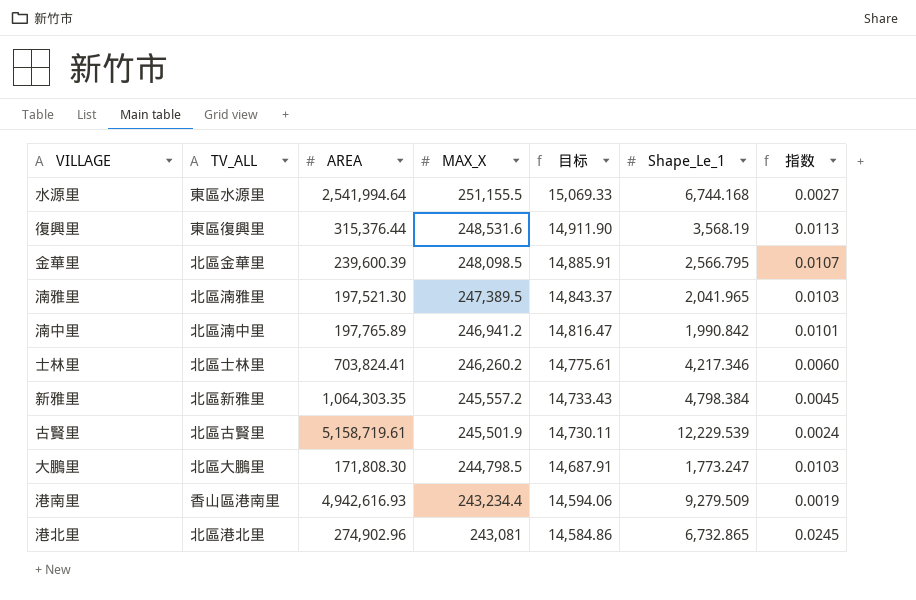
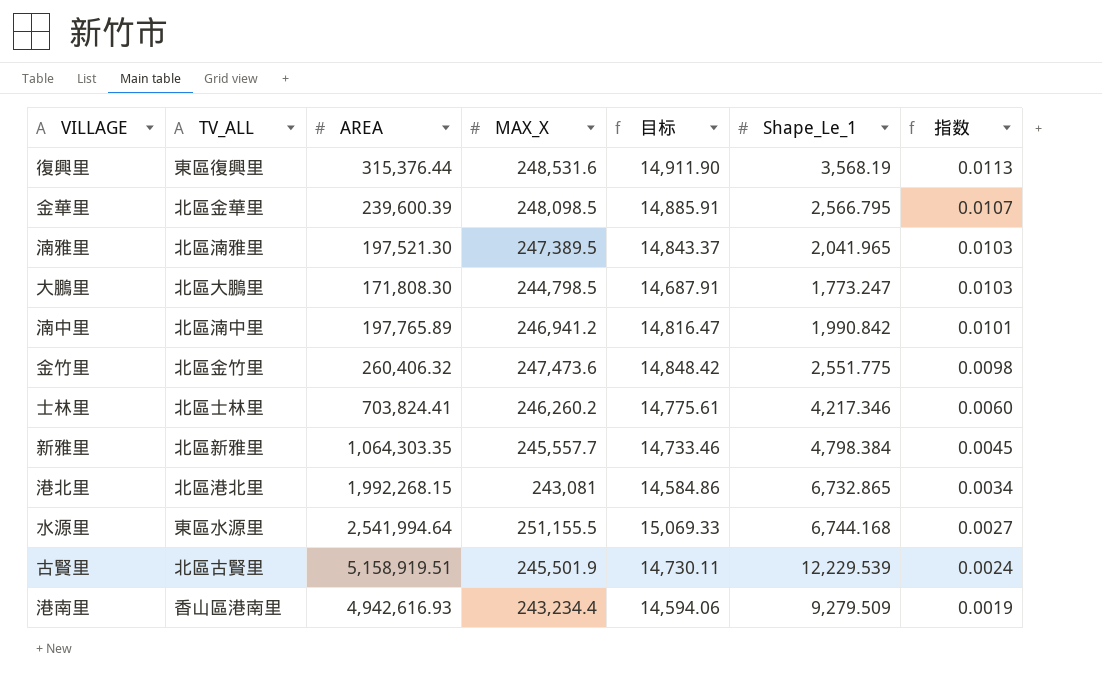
row order: MAX_X descending -> 指数 descending
row 金竹里: none -> 北區金竹里 | 260,406.32 | 247,473.6 | 14,848.42 | 2,551.775 | 0.0098
新雅里 | MAX_X: 245,557.2 -> 245,557.7
新雅里 | 目标: 14,733.43 -> 14,733.46
港北里 | AREA: 274,902.96 -> 1,992,268.15
港北里 | 指数: 0.0245 -> 0.0034
古賢里 | AREA: 5,158,719.61 -> 5,158,919.51

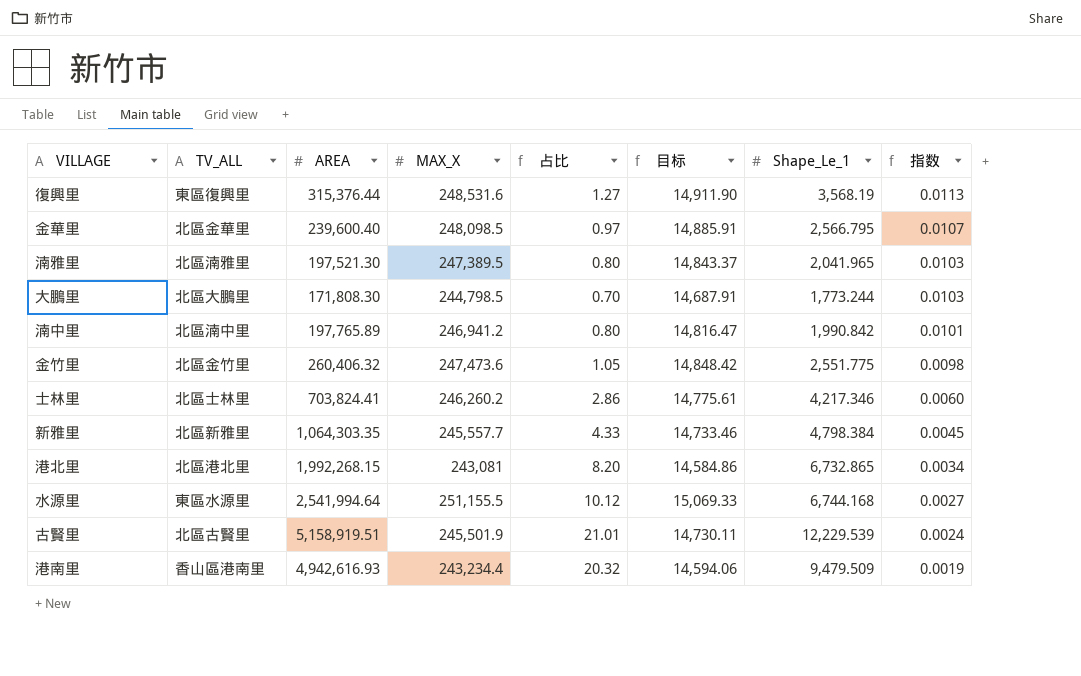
column 占比 | formula: none -> [AREA] / [MAX_X]
金華里 | AREA: 239,600.39 -> 239,600.40
大鵬里 | Shape_Le_1: 1,773.247 -> 1,773.244
港南里 | Shape_Le_1: 9,279.509 -> 9,479.509

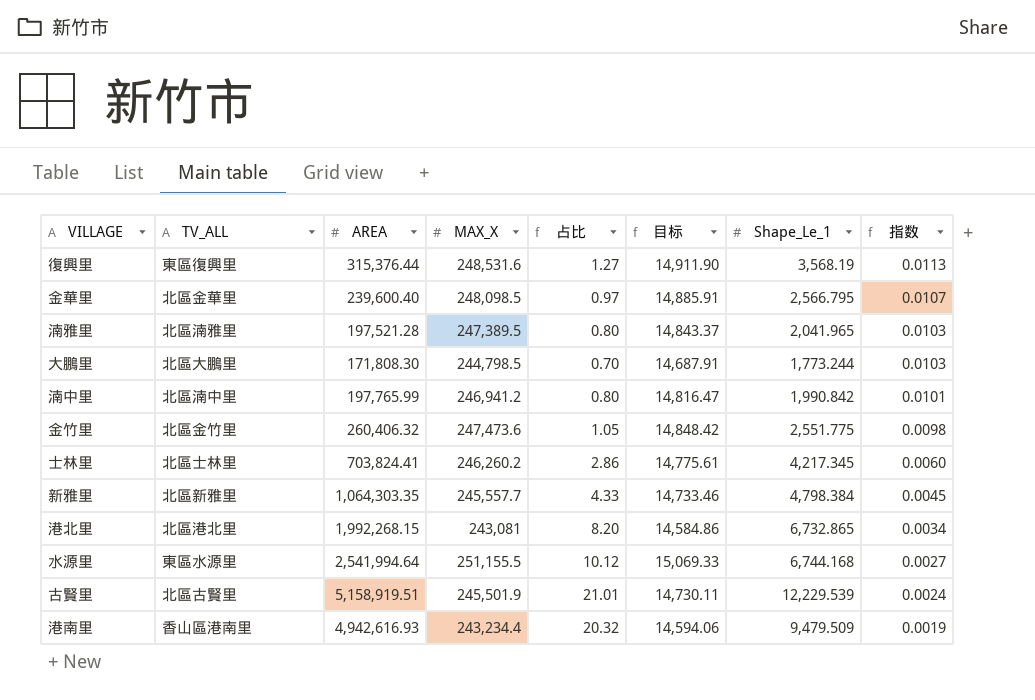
湳雅里 | AREA: 197,521.30 -> 197,521.28
湳中里 | AREA: 197,765.89 -> 197,765.99
士林里 | Shape_Le_1: 4,217.346 -> 4,217.345

